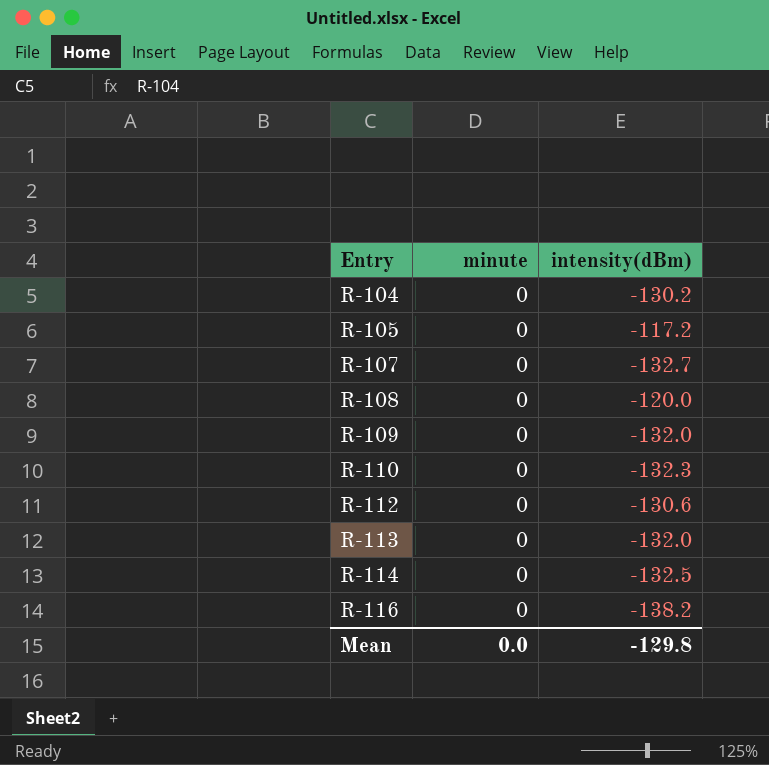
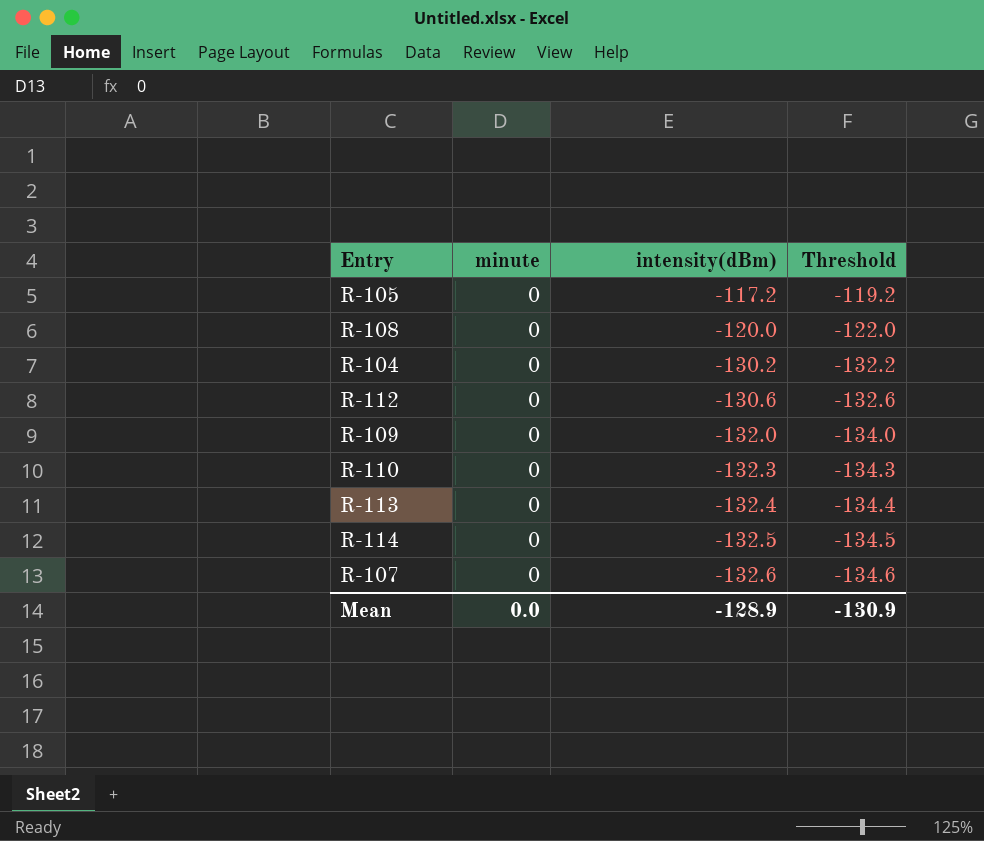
row order: Entry ascending -> intensity(dBm) descending
column Threshold | formula: none -> [intensity(dBm)] - 2
row R-116: 0 | -138.2 -> none
R-113 | intensity(dBm): -132.0 -> -132.4
R-107 | intensity(dBm): -132.7 -> -132.6
Mean | intensity(dBm): -129.8 -> -128.9

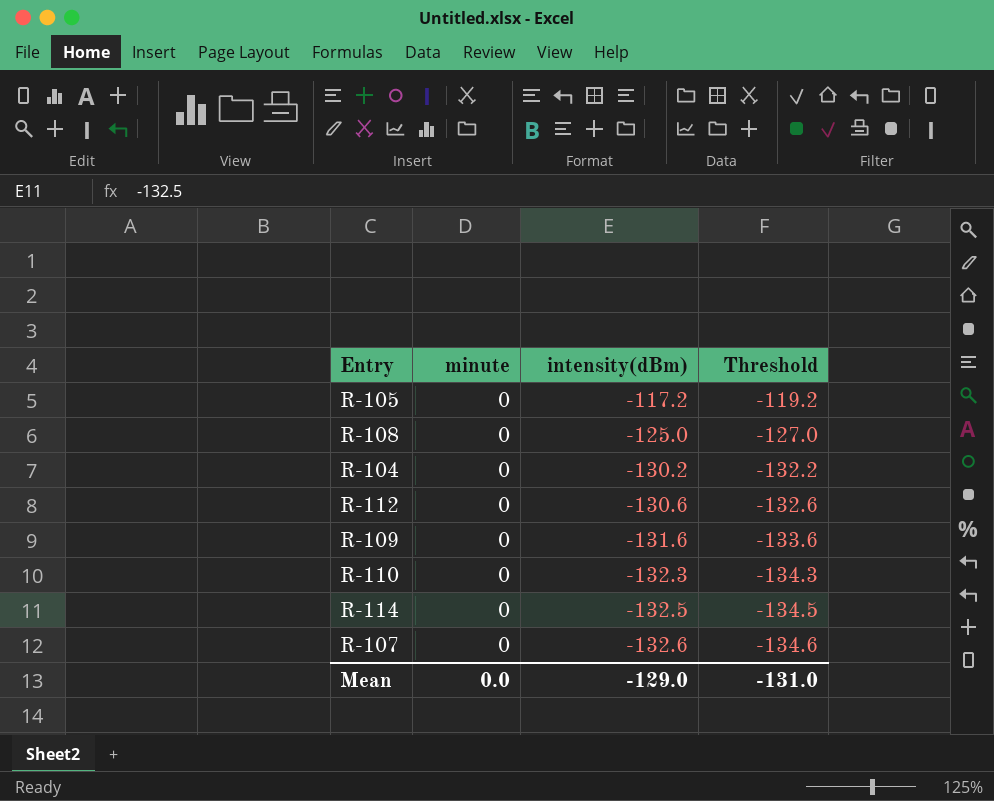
row R-113: 0 | -132.4 | -134.4 -> none
R-108 | intensity(dBm): -120.0 -> -125.0
R-108 | Threshold: -122.0 -> -127.0
R-109 | intensity(dBm): -132.0 -> -131.6
R-109 | Threshold: -134.0 -> -133.6
Mean | intensity(dBm): -128.9 -> -129.0
Mean | Threshold: -130.9 -> -131.0

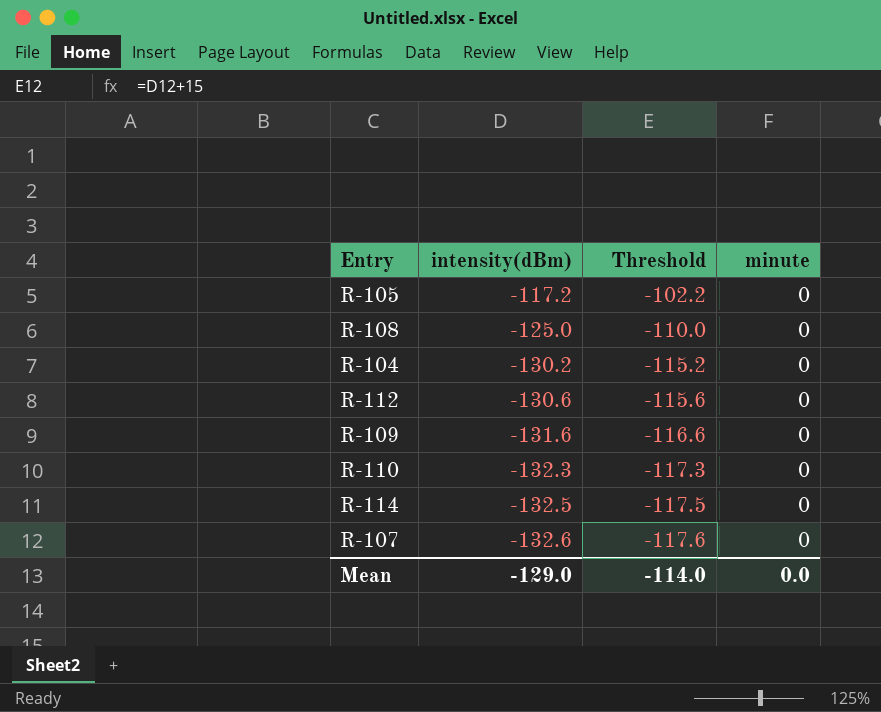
column Threshold | formula: [intensity(dBm)] - 2 -> [intensity(dBm)] + 15
column minute | position: 2 -> 4
Mean | Threshold: -131.0 -> -114.0

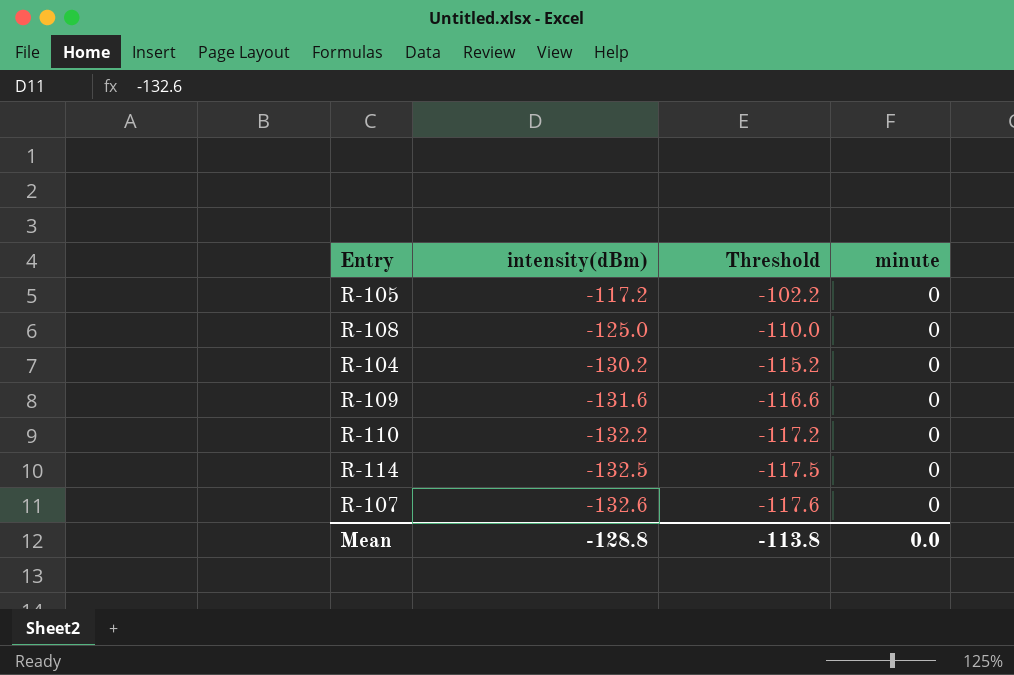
row R-112: -130.6 | -115.6 | 0 -> none
R-110 | intensity(dBm): -132.3 -> -132.2
R-110 | Threshold: -117.3 -> -117.2
Mean | intensity(dBm): -129.0 -> -128.8
Mean | Threshold: -114.0 -> -113.8

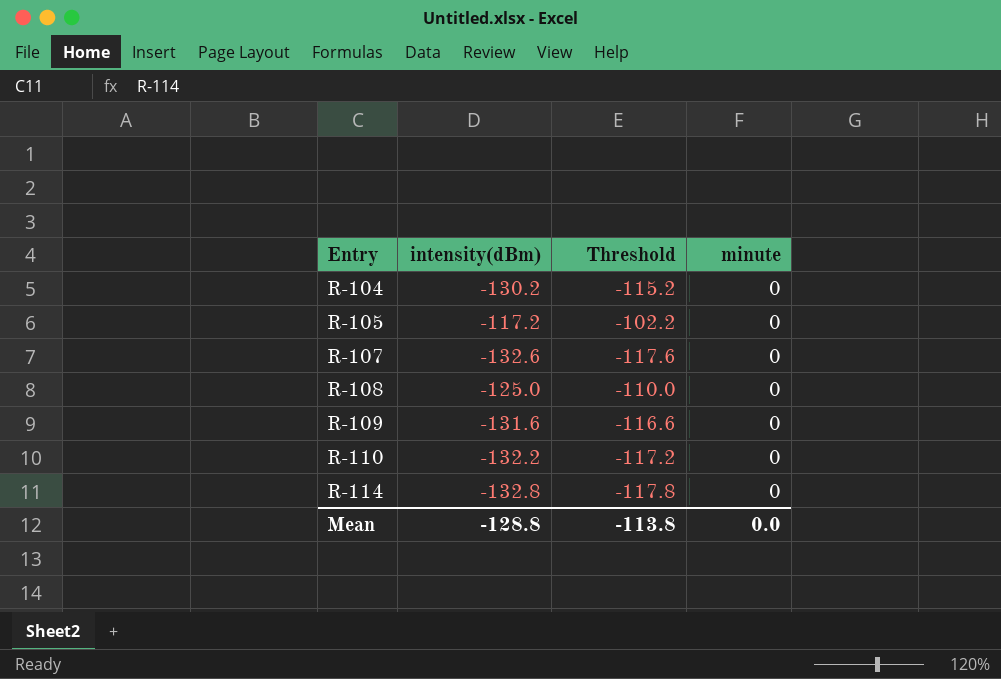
row order: intensity(dBm) descending -> Entry ascending
R-114 | intensity(dBm): -132.5 -> -132.8
R-114 | Threshold: -117.5 -> -117.8

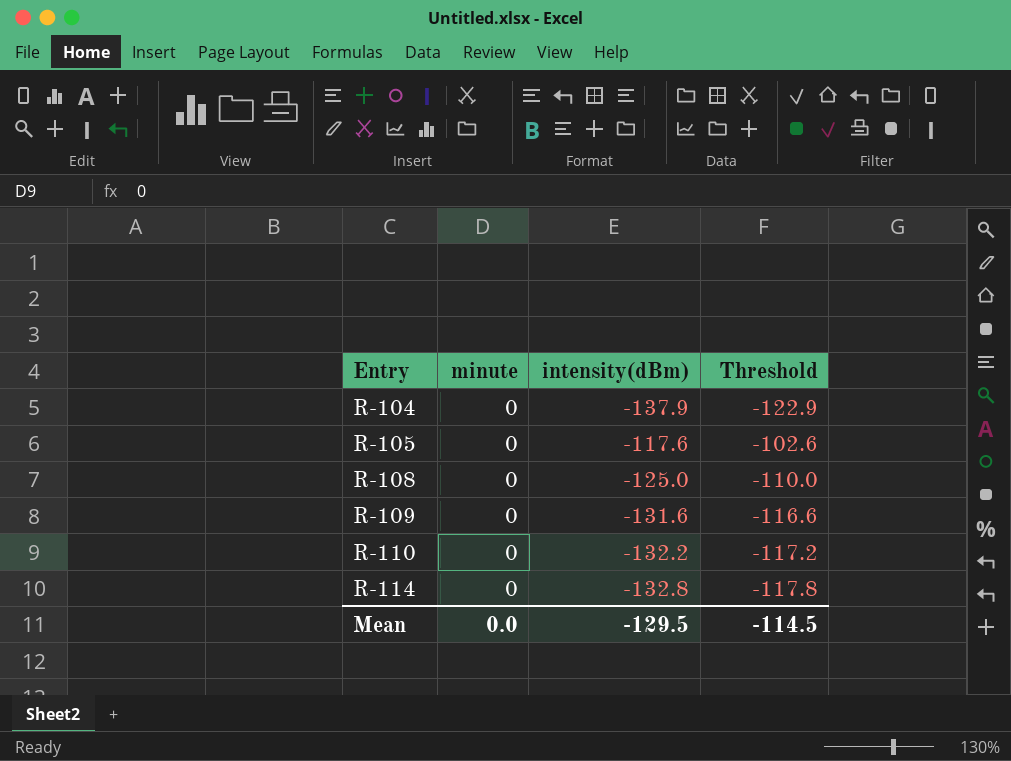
column minute | position: 4 -> 2
row R-107: -132.6 | -117.6 | 0 -> none
R-104 | intensity(dBm): -130.2 -> -137.9
R-104 | Threshold: -115.2 -> -122.9
R-105 | intensity(dBm): -117.2 -> -117.6
R-105 | Threshold: -102.2 -> -102.6
Mean | intensity(dBm): -128.8 -> -129.5
Mean | Threshold: -113.8 -> -114.5

